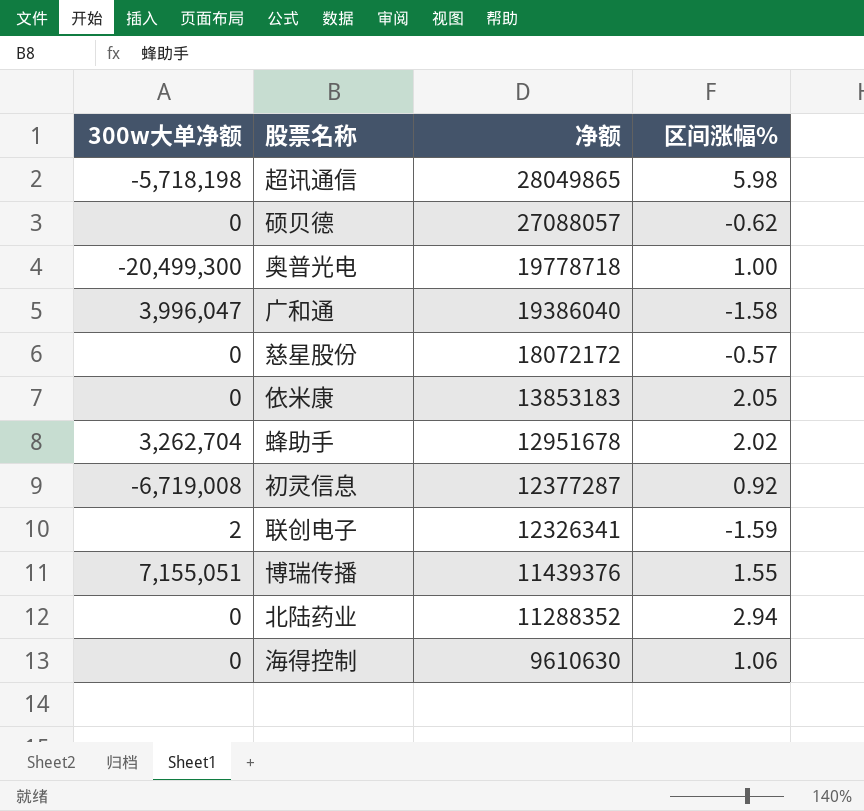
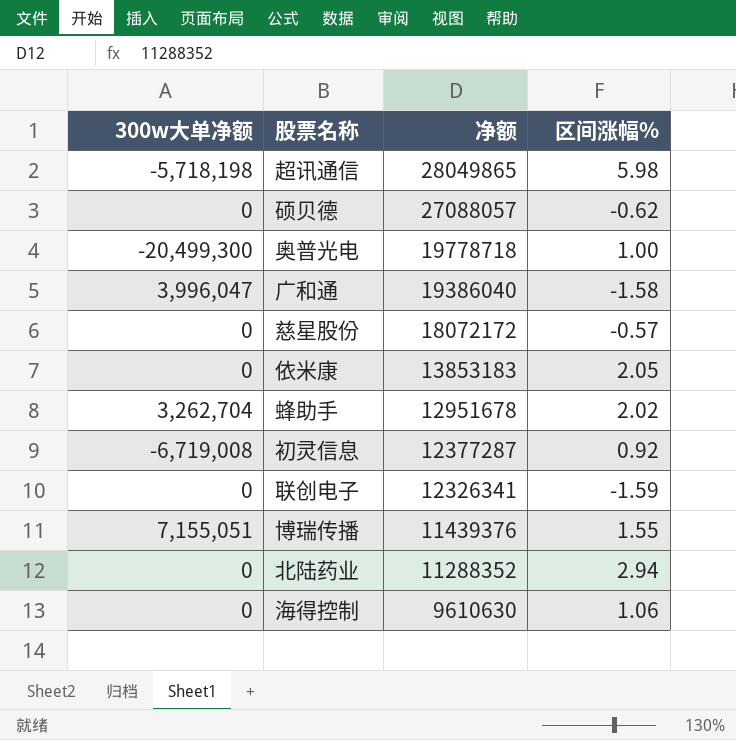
联创电子 | 300w大单净额: 2 -> 0

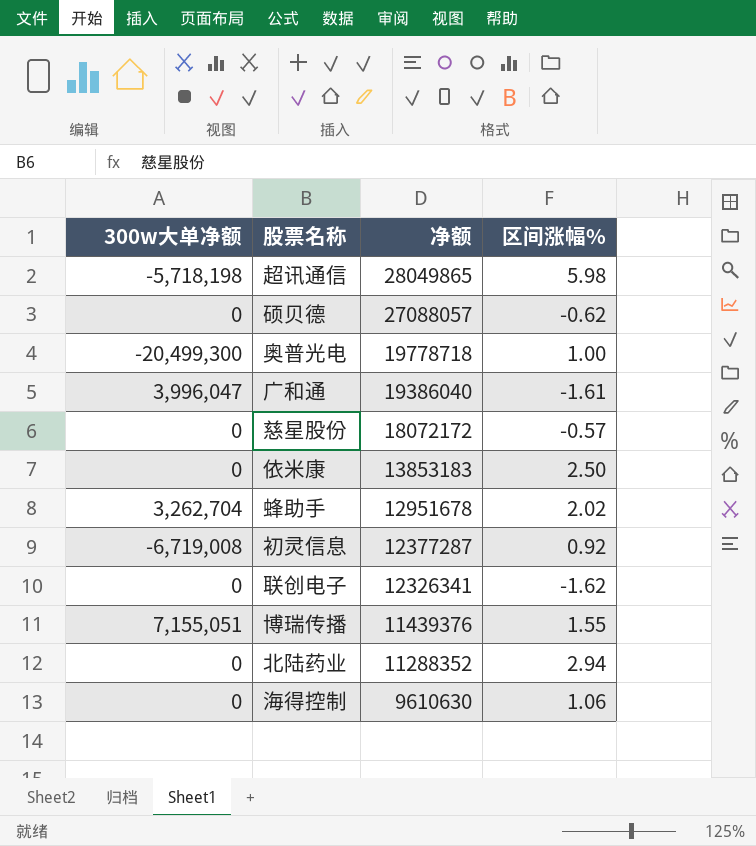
广和通 | 区间涨幅%: -1.58 -> -1.61
依米康 | 区间涨幅%: 2.05 -> 2.50
联创电子 | 区间涨幅%: -1.59 -> -1.62

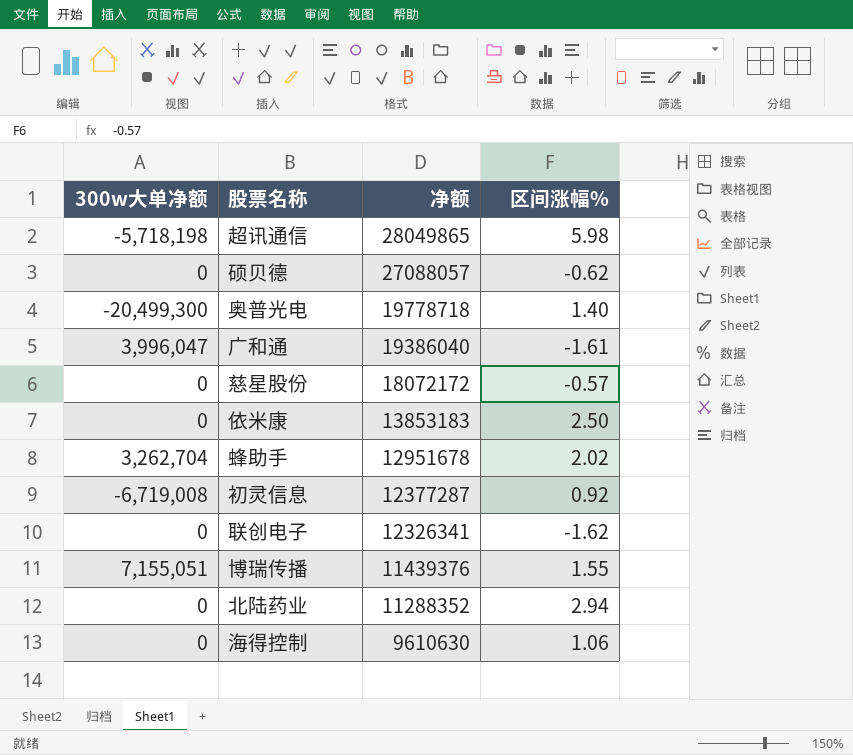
奥普光电 | 区间涨幅%: 1.00 -> 1.40

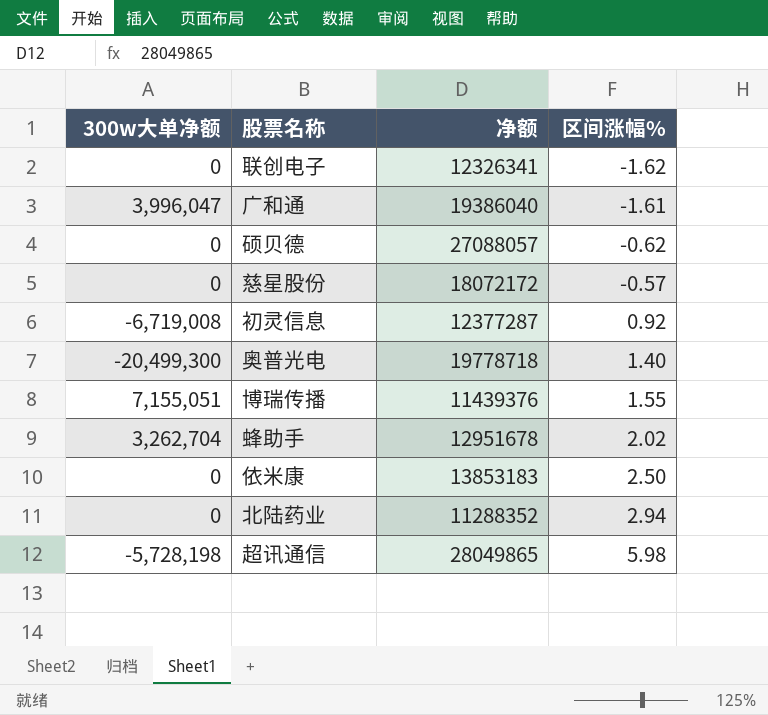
row order: 净额 descending -> 区间涨幅% ascending
row 海得控制: 0 | 9610630 | 1.06 -> none
超讯通信 | 300w大单净额: -5,718,198 -> -5,728,198

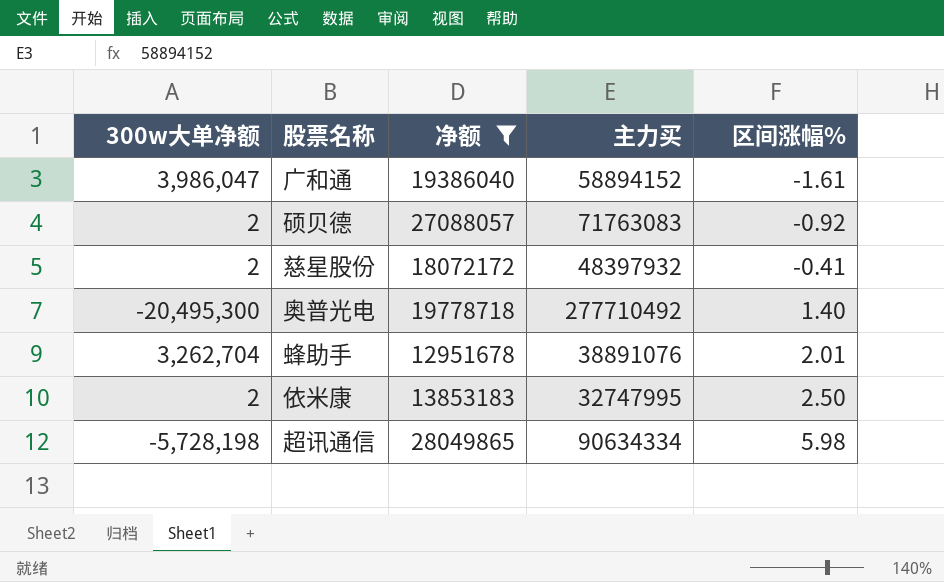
filter: none -> 净额 >= 12951678
column 主力买 | position: none -> 4
广和通 | 300w大单净额: 3,996,047 -> 3,986,047
硕贝德 | 300w大单净额: 0 -> 2
硕贝德 | 区间涨幅%: -0.62 -> -0.92
慈星股份 | 300w大单净额: 0 -> 2
慈星股份 | 区间涨幅%: -0.57 -> -0.41
奥普光电 | 300w大单净额: -20,499,300 -> -20,495,300
蜂助手 | 区间涨幅%: 2.02 -> 2.01
依米康 | 300w大单净额: 0 -> 2

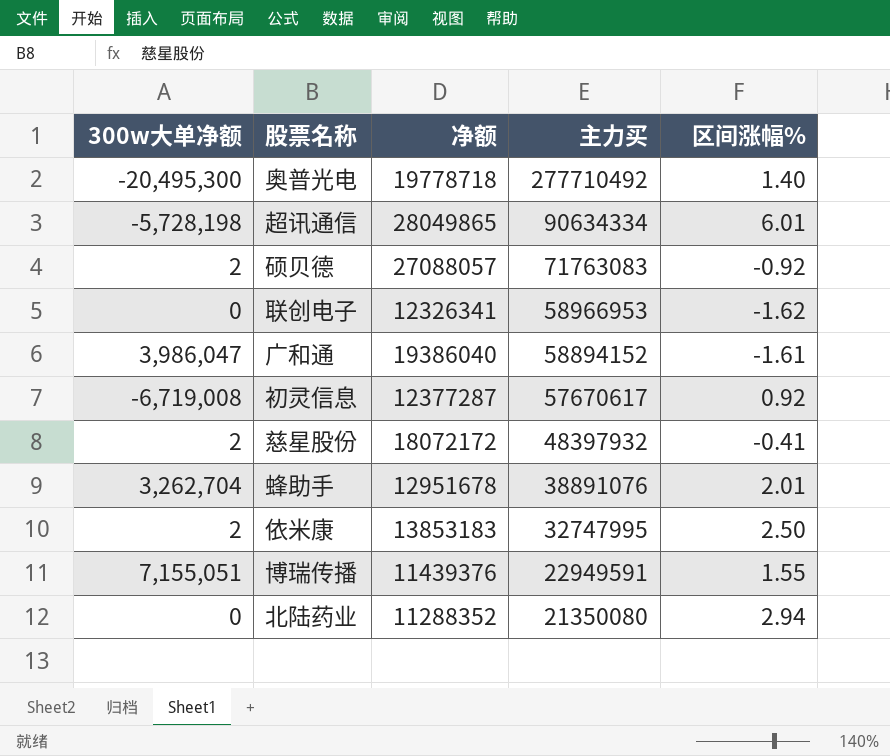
filter: 净额 >= 12951678 -> none
row order: 区间涨幅% ascending -> 主力买 descending
超讯通信 | 区间涨幅%: 5.98 -> 6.01

